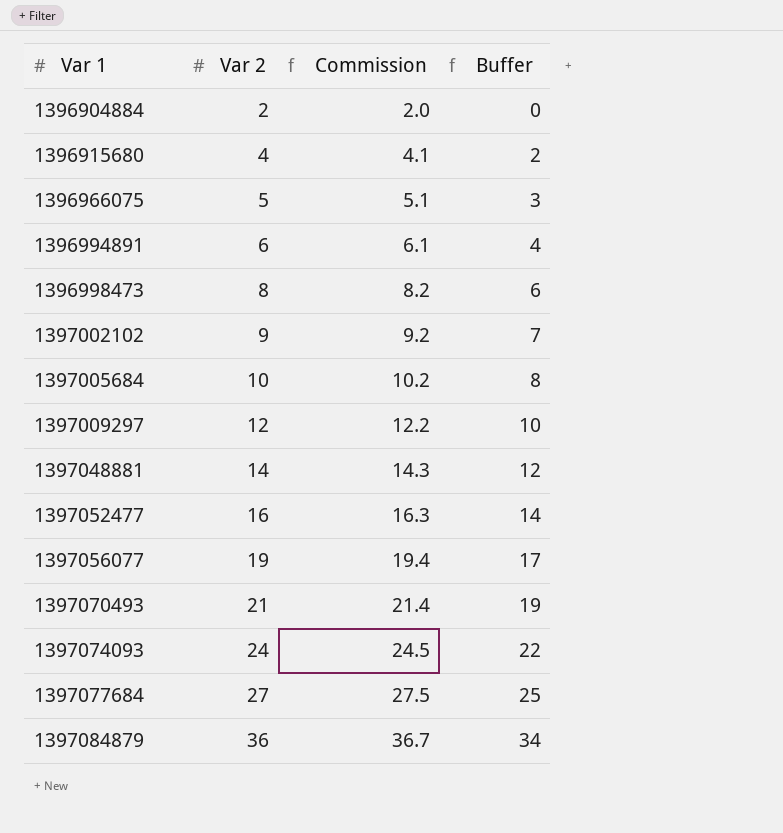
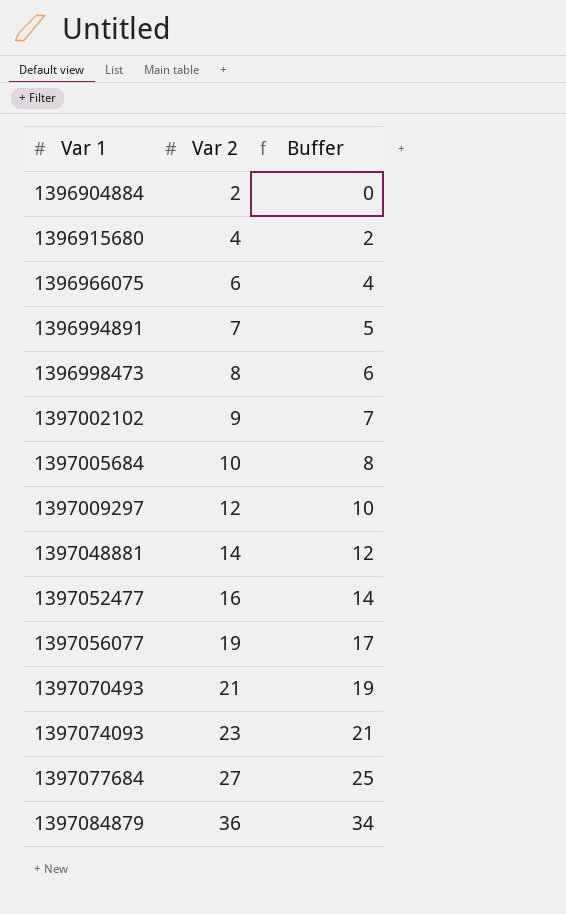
column Commission | formula: [Var 2] * 1.02 -> none
1396966075 | Var 2: 5 -> 6
1396966075 | Buffer: 3 -> 4
1396994891 | Var 2: 6 -> 7
1396994891 | Buffer: 4 -> 5
1397074093 | Var 2: 24 -> 23
1397074093 | Buffer: 22 -> 21

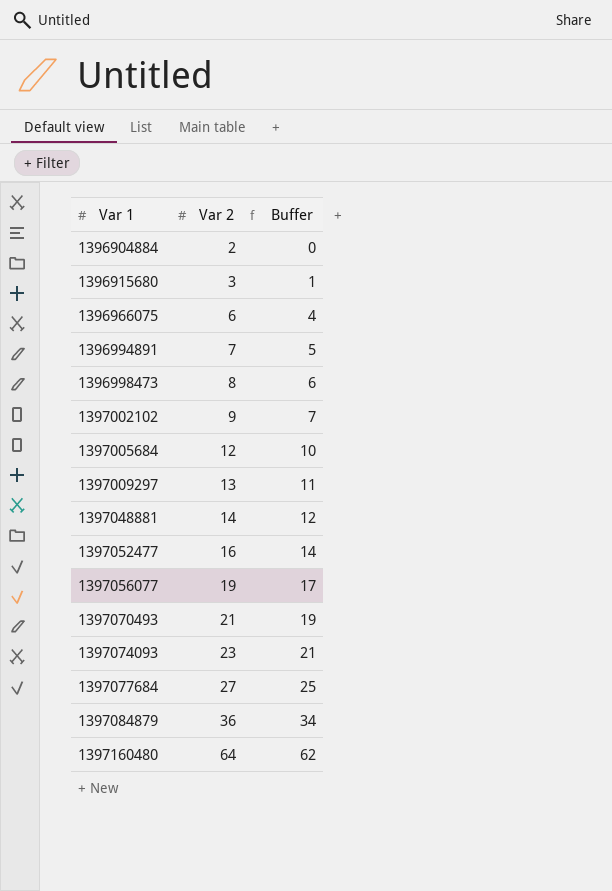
1396915680 | Var 2: 4 -> 3
1396915680 | Buffer: 2 -> 1
1397005684 | Var 2: 10 -> 12
1397005684 | Buffer: 8 -> 10
1397009297 | Var 2: 12 -> 13
1397009297 | Buffer: 10 -> 11
row 1397160480: none -> 64 | 62

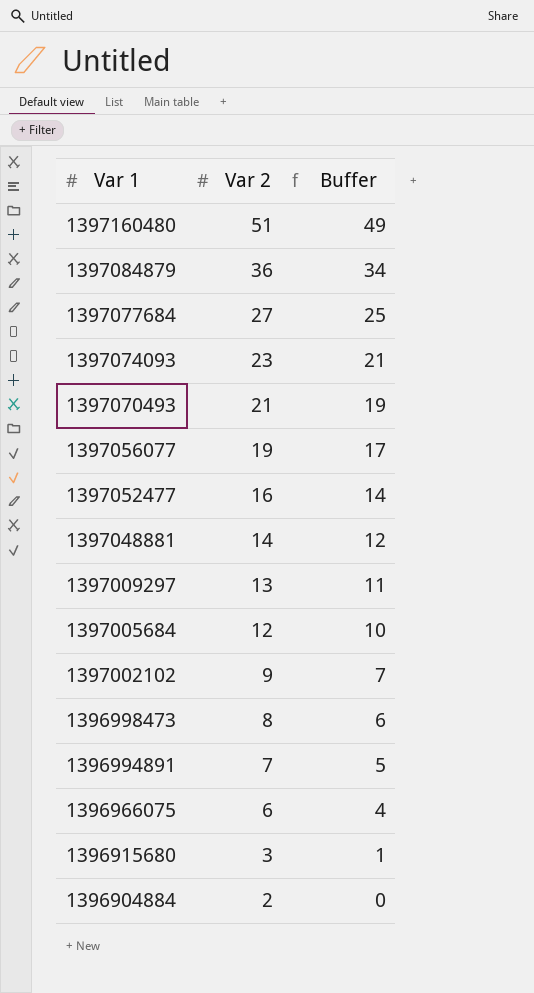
row order: Var 1 ascending -> Var 1 descending
1397160480 | Var 2: 64 -> 51
1397160480 | Buffer: 62 -> 49

